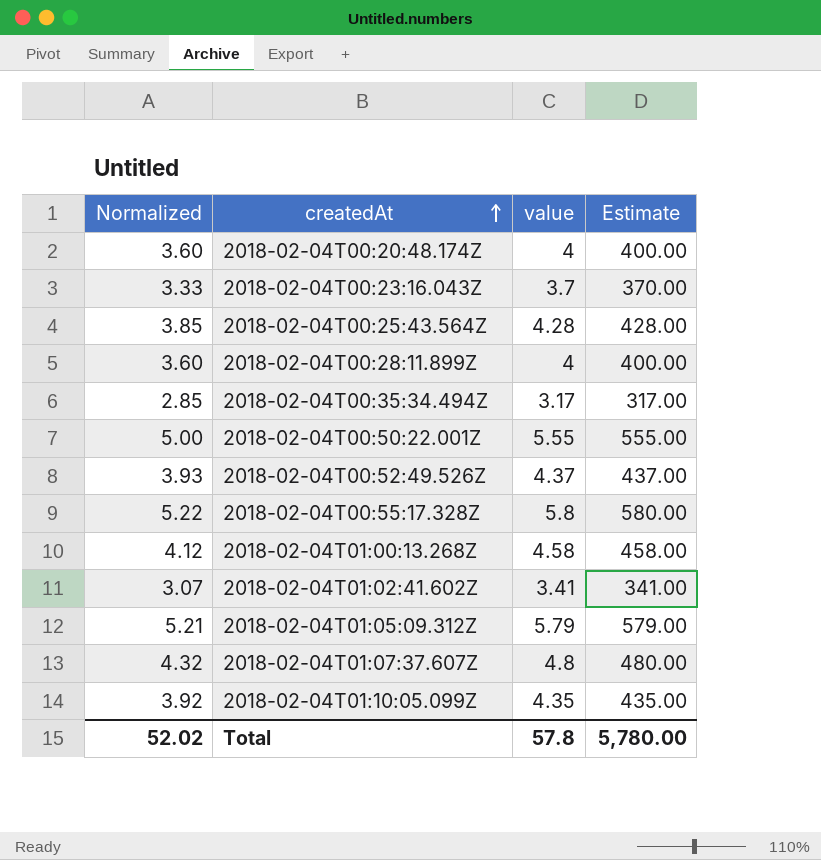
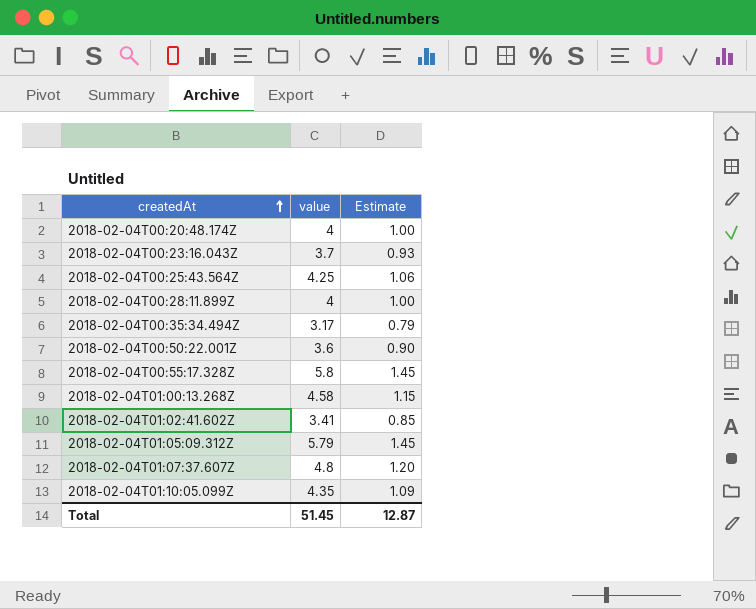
column Normalized | formula: [value] * 0.9 -> none
column Estimate | formula: [value] * 100 -> [value] * 0.25
row 2018-02-04T00:52:49.526Z: 3.93 | 4.37 | 437.00 -> none
2018-02-04T00:25:43.564Z | value: 4.28 -> 4.25
2018-02-04T00:50:22.001Z | value: 5.55 -> 3.6
Total | value: 57.8 -> 51.45
Total | Estimate: 5,780.00 -> 12.87

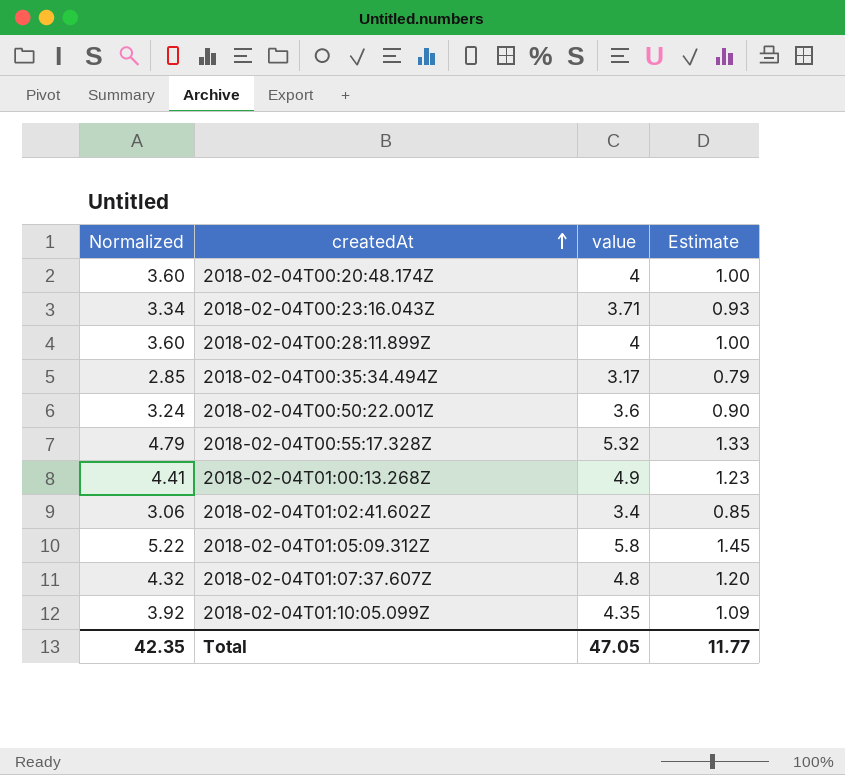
column Normalized | formula: none -> [value] * 0.9
row 2018-02-04T00:25:43.564Z: 4.25 | 1.06 -> none
2018-02-04T00:23:16.043Z | value: 3.7 -> 3.71
2018-02-04T00:55:17.328Z | value: 5.8 -> 5.32
2018-02-04T00:55:17.328Z | Estimate: 1.45 -> 1.33
2018-02-04T01:00:13.268Z | value: 4.58 -> 4.9
2018-02-04T01:00:13.268Z | Estimate: 1.15 -> 1.23
2018-02-04T01:02:41.602Z | value: 3.41 -> 3.4
2018-02-04T01:05:09.312Z | value: 5.79 -> 5.8
Total | value: 51.45 -> 47.05
Total | Estimate: 12.87 -> 11.77

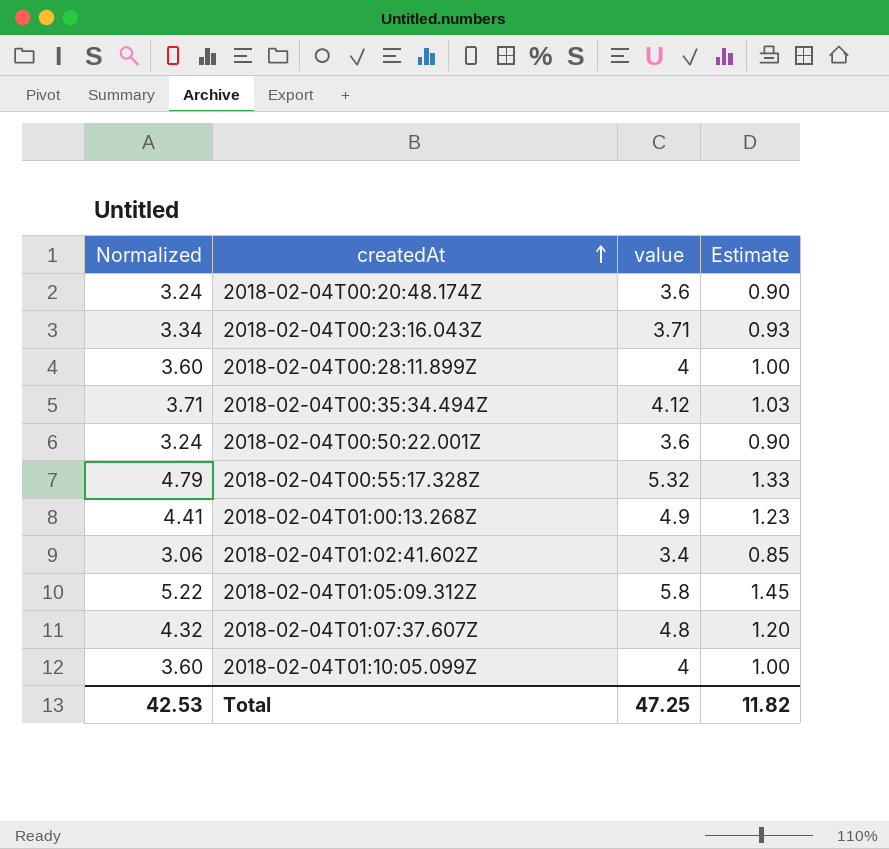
2018-02-04T00:20:48.174Z | Normalized: 3.60 -> 3.24
2018-02-04T00:20:48.174Z | value: 4 -> 3.6
2018-02-04T00:20:48.174Z | Estimate: 1.00 -> 0.90
2018-02-04T00:35:34.494Z | Normalized: 2.85 -> 3.71
2018-02-04T00:35:34.494Z | value: 3.17 -> 4.12
2018-02-04T00:35:34.494Z | Estimate: 0.79 -> 1.03
2018-02-04T01:10:05.099Z | Normalized: 3.92 -> 3.60
2018-02-04T01:10:05.099Z | value: 4.35 -> 4
2018-02-04T01:10:05.099Z | Estimate: 1.09 -> 1.00
Total | Normalized: 42.35 -> 42.53
Total | value: 47.05 -> 47.25
Total | Estimate: 11.77 -> 11.82

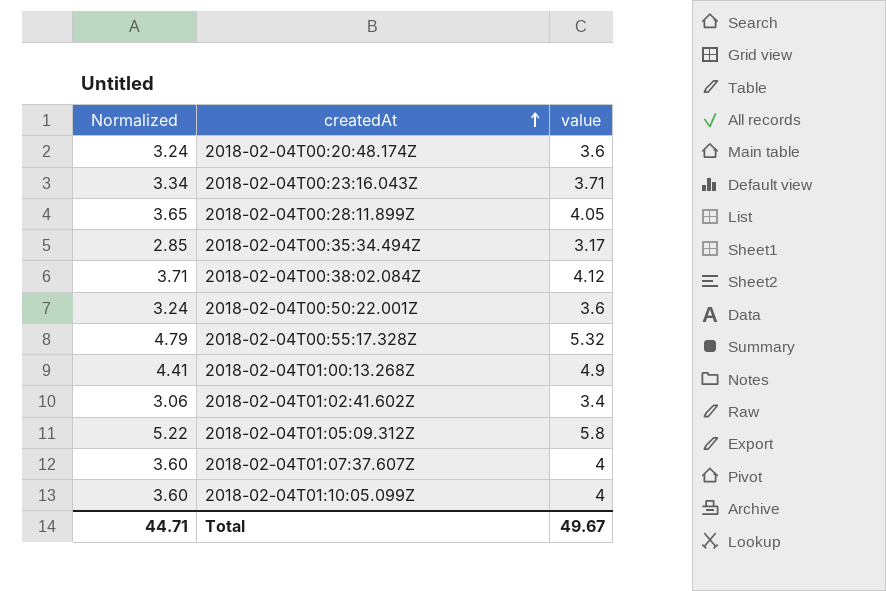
column Estimate | formula: [value] * 0.25 -> none
2018-02-04T00:28:11.899Z | Normalized: 3.60 -> 3.65
2018-02-04T00:28:11.899Z | value: 4 -> 4.05
2018-02-04T00:35:34.494Z | Normalized: 3.71 -> 2.85
2018-02-04T00:35:34.494Z | value: 4.12 -> 3.17
row 2018-02-04T00:38:02.084Z: none -> 3.71 | 4.12
2018-02-04T01:07:37.607Z | Normalized: 4.32 -> 3.60
2018-02-04T01:07:37.607Z | value: 4.8 -> 4
Total | Normalized: 42.53 -> 44.71
Total | value: 47.25 -> 49.67

